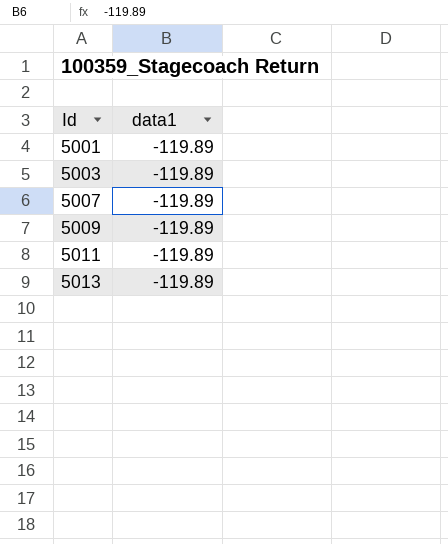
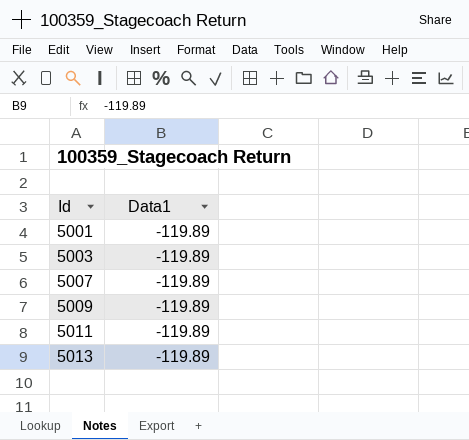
column name: data1 -> Data1

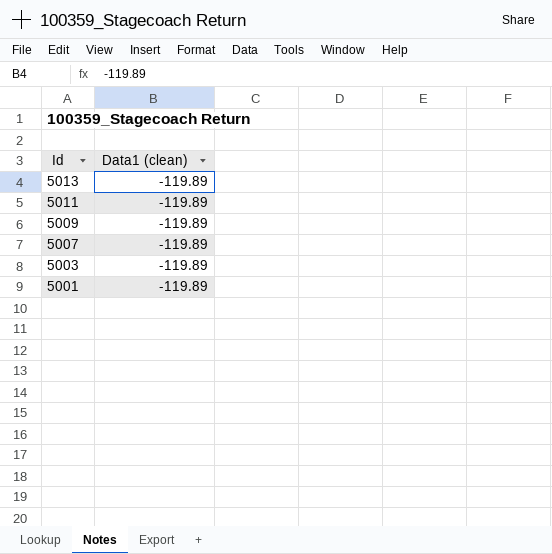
row order: Id ascending -> Id descending
column name: Data1 -> Data1 (clean)

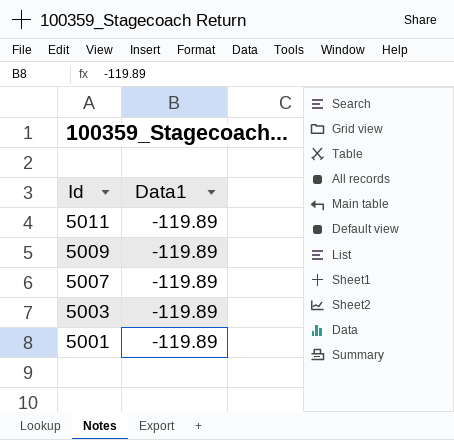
column name: Data1 (clean) -> Data1
row 5013: -119.89 -> none

